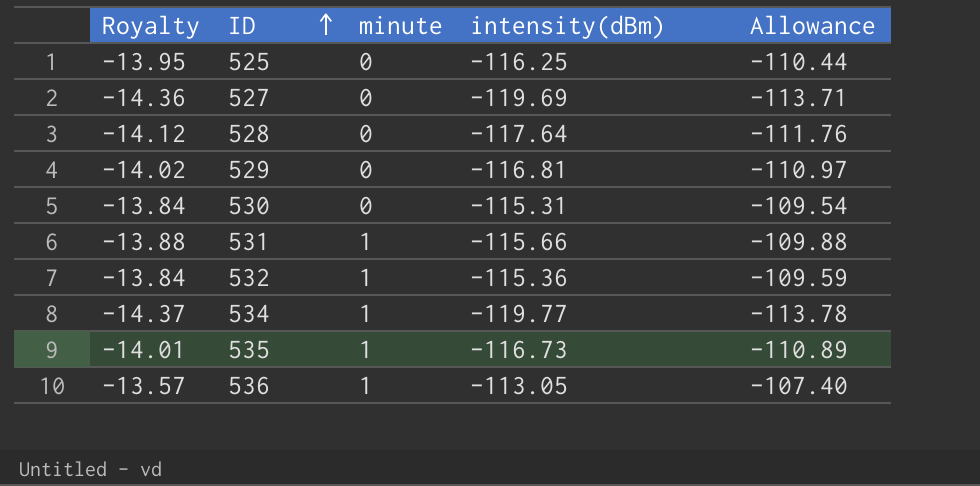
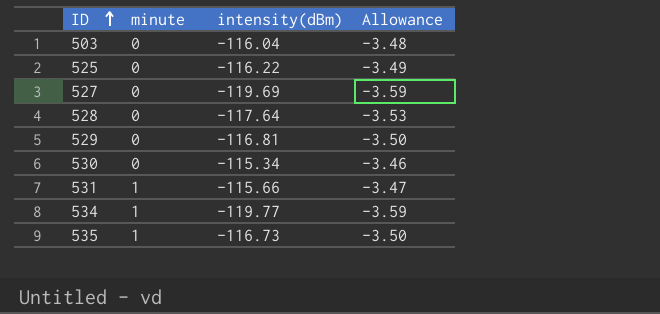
column Royalty | formula: [intensity(dBm)] * 0.12 -> none
column Allowance | formula: [intensity(dBm)] * 0.95 -> [intensity(dBm)] * 0.03
row 532: -13.84 | 1 | -115.36 | -109.59 -> none
row 536: -13.57 | 1 | -113.05 | -107.40 -> none
row 503: none -> 0 | -116.04 | -3.48
525 | intensity(dBm): -116.25 -> -116.22
530 | intensity(dBm): -115.31 -> -115.34

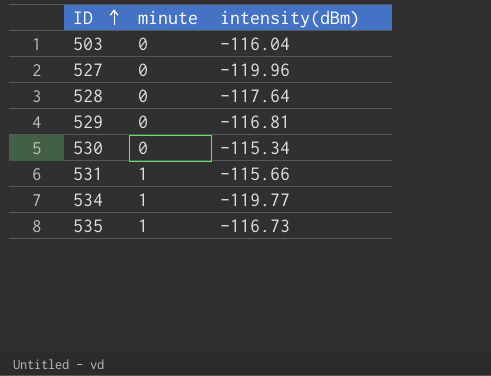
column Allowance | formula: [intensity(dBm)] * 0.03 -> none
row 525: 0 | -116.22 | -3.49 -> none
527 | intensity(dBm): -119.69 -> -119.96

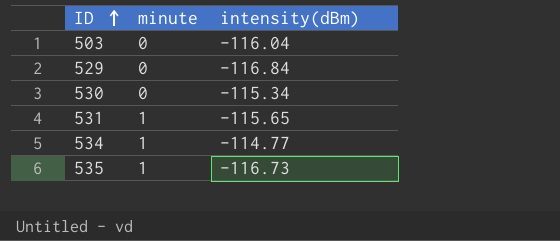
row 527: 0 | -119.96 -> none
row 528: 0 | -117.64 -> none
529 | intensity(dBm): -116.81 -> -116.84
531 | intensity(dBm): -115.66 -> -115.65
534 | intensity(dBm): -119.77 -> -114.77

